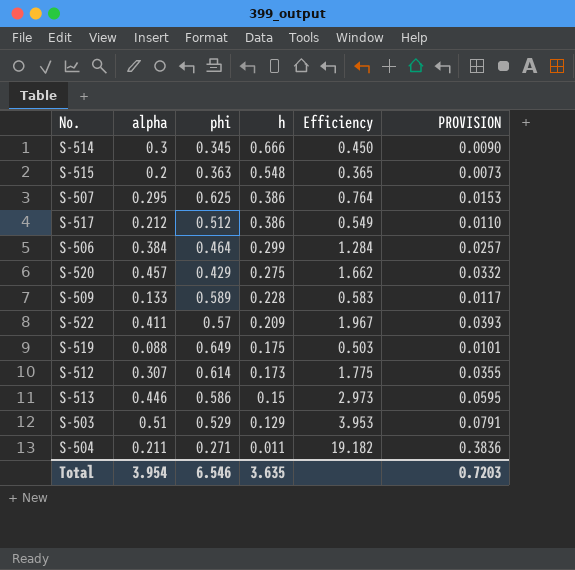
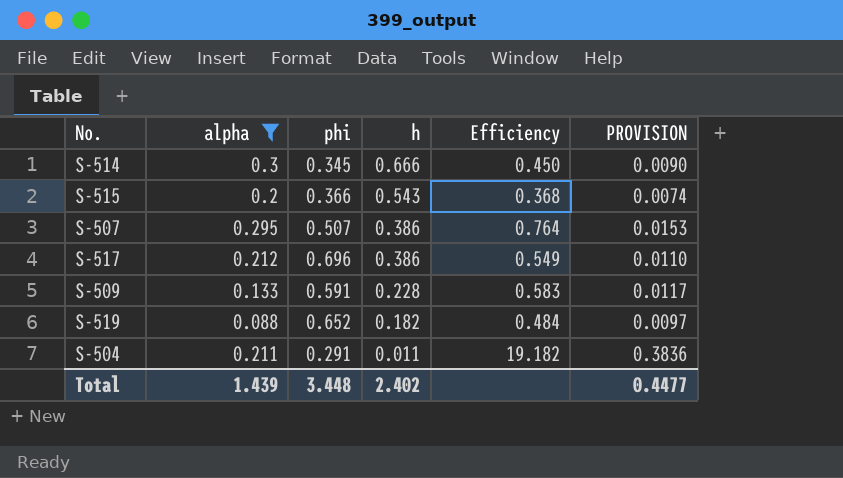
filter: none -> alpha <= 0.3
S-515 | phi: 0.363 -> 0.366
S-515 | h: 0.548 -> 0.543
S-515 | Efficiency: 0.365 -> 0.368
S-515 | PROVISION: 0.0073 -> 0.0074
S-507 | phi: 0.625 -> 0.507
S-517 | phi: 0.512 -> 0.696
S-509 | phi: 0.589 -> 0.591
S-519 | phi: 0.649 -> 0.652
S-519 | h: 0.175 -> 0.182
S-519 | Efficiency: 0.503 -> 0.484
S-519 | PROVISION: 0.0101 -> 0.0097
S-504 | phi: 0.271 -> 0.291
Total | alpha: 3.954 -> 1.439
Total | phi: 6.546 -> 3.448
Total | h: 3.635 -> 2.402
Total | PROVISION: 0.7203 -> 0.4477

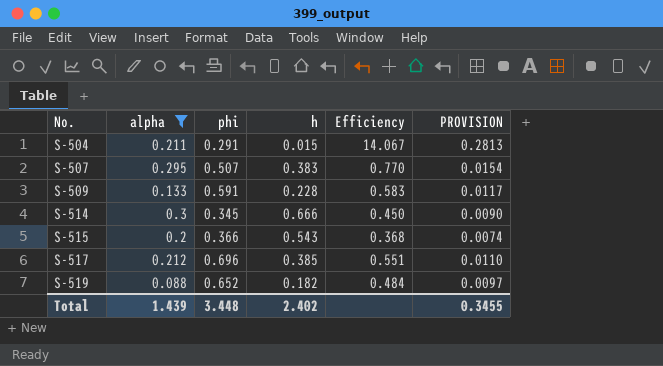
row order: h descending -> No. ascending
S-504 | h: 0.011 -> 0.015
S-504 | Efficiency: 19.182 -> 14.067
S-504 | PROVISION: 0.3836 -> 0.2813
S-507 | h: 0.386 -> 0.383
S-507 | Efficiency: 0.764 -> 0.770
S-507 | PROVISION: 0.0153 -> 0.0154
S-517 | h: 0.386 -> 0.385
S-517 | Efficiency: 0.549 -> 0.551
Total | PROVISION: 0.4477 -> 0.3455

